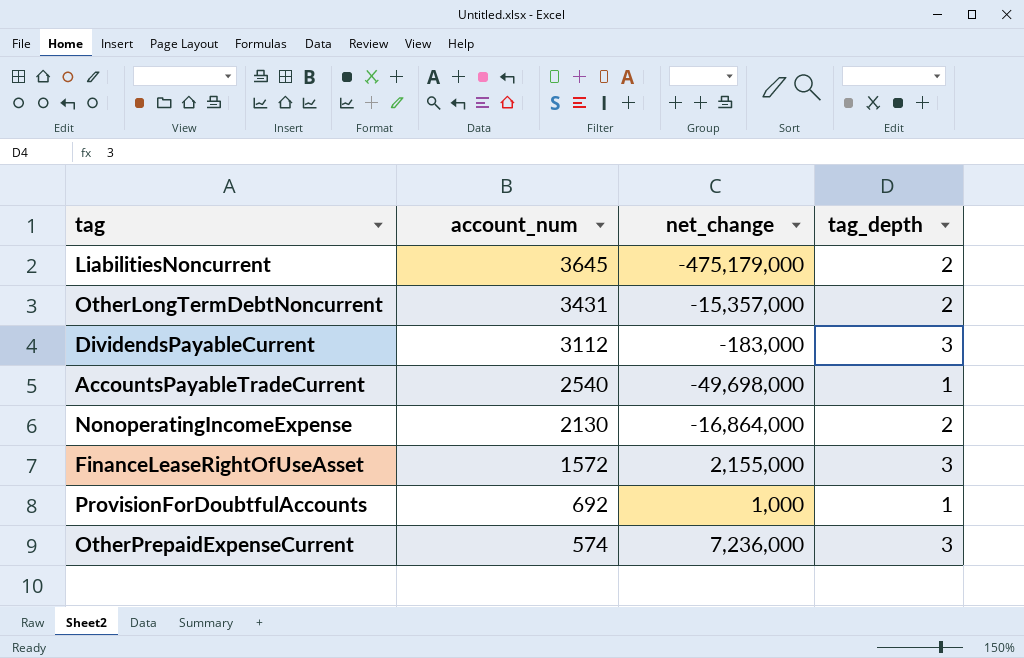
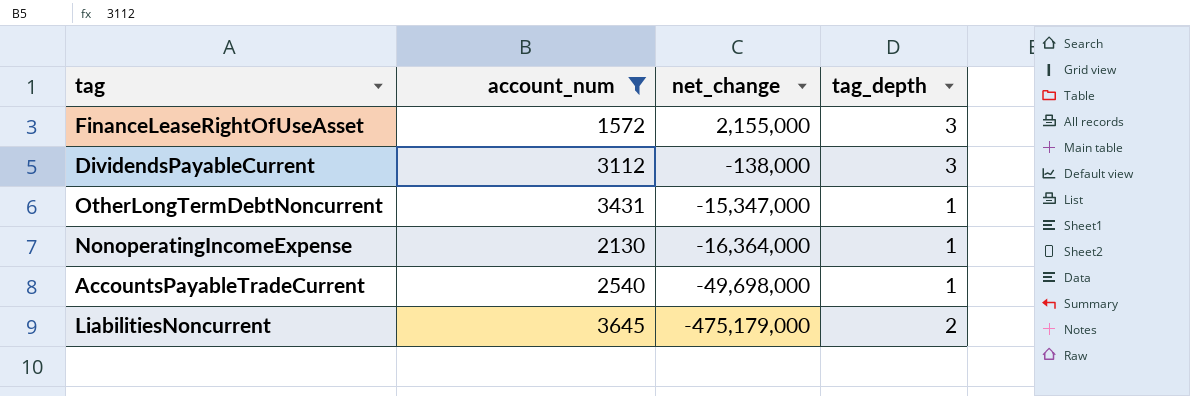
filter: none -> account_num >= 1572
row order: account_num descending -> net_change descending
DividendsPayableCurrent | net_change: -183,000 -> -138,000
OtherLongTermDebtNoncurrent | net_change: -15,357,000 -> -15,347,000
OtherLongTermDebtNoncurrent | tag_depth: 2 -> 1
NonoperatingIncomeExpense | net_change: -16,864,000 -> -16,364,000
NonoperatingIncomeExpense | tag_depth: 2 -> 1

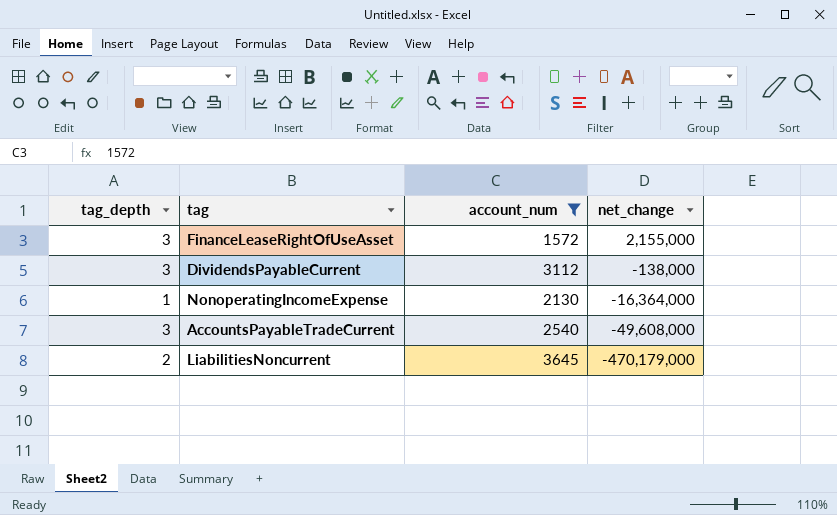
column tag_depth | position: 4 -> 1
row OtherLongTermDebtNoncurrent: 3431 | -15,347,000 | 1 -> none
AccountsPayableTradeCurrent | tag_depth: 1 -> 3
AccountsPayableTradeCurrent | net_change: -49,698,000 -> -49,608,000
LiabilitiesNoncurrent | net_change: -475,179,000 -> -470,179,000

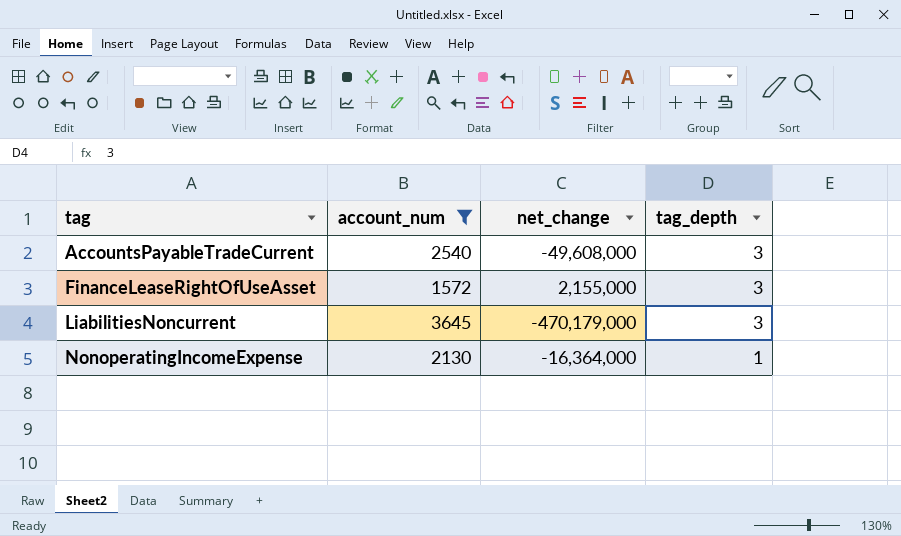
row order: net_change descending -> tag ascending
column tag_depth | position: 1 -> 4
row DividendsPayableCurrent: 3 | 3112 | -138,000 -> none
LiabilitiesNoncurrent | tag_depth: 2 -> 3

